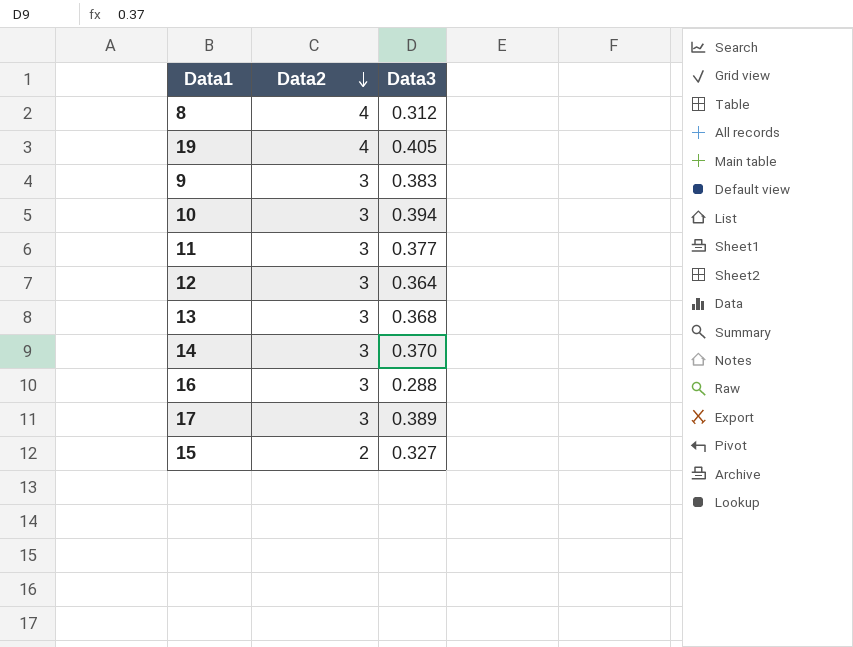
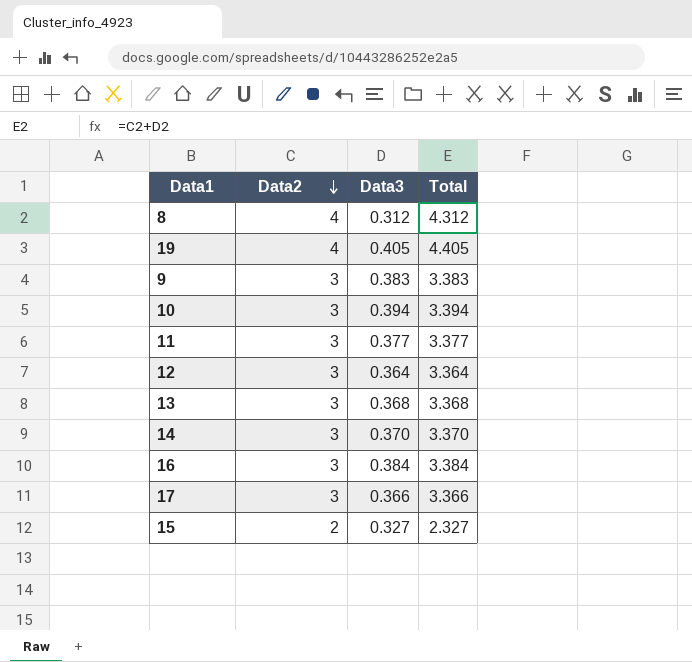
column Total | formula: none -> [Data2] + [Data3]
16 | Data3: 0.288 -> 0.384
17 | Data3: 0.389 -> 0.366

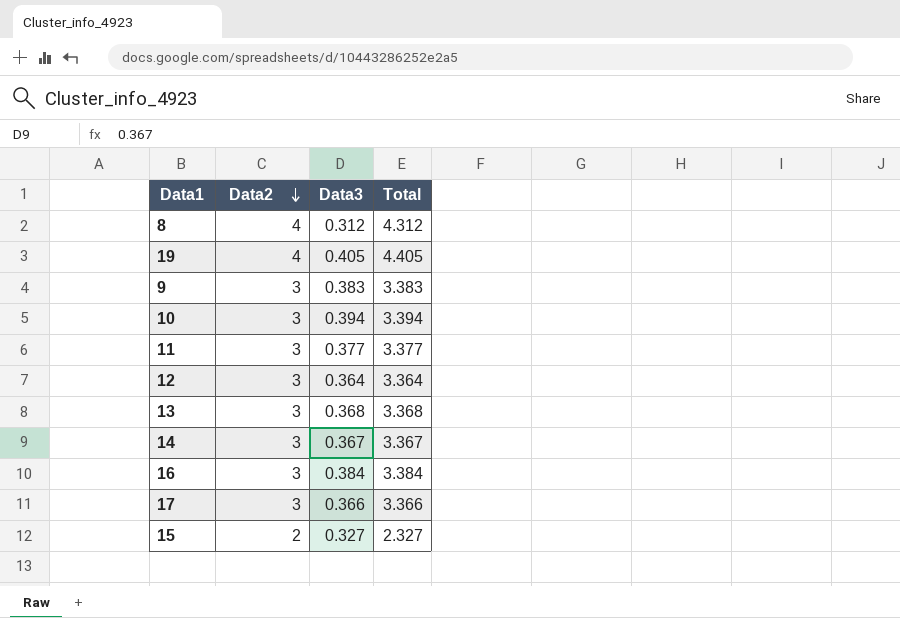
14 | Data3: 0.370 -> 0.367
14 | Total: 3.370 -> 3.367

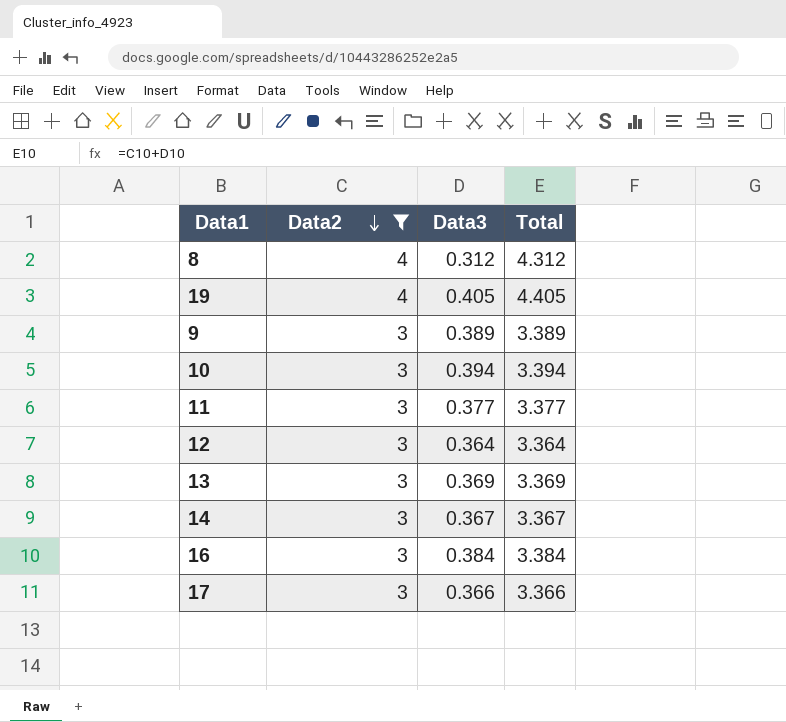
filter: none -> Data2 != 2
9 | Data3: 0.383 -> 0.389
9 | Total: 3.383 -> 3.389
13 | Data3: 0.368 -> 0.369
13 | Total: 3.368 -> 3.369

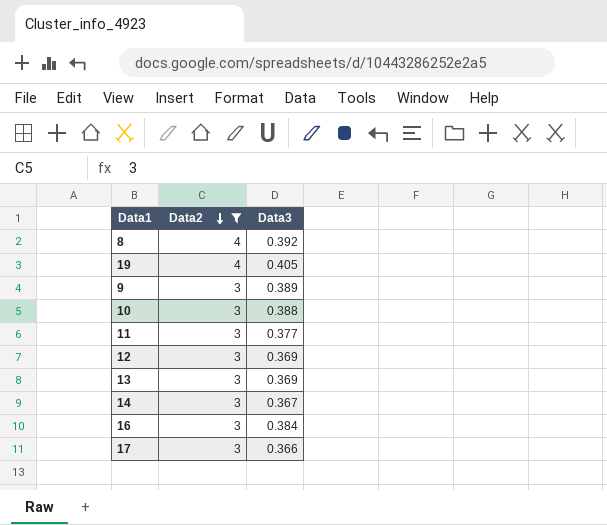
column Total | formula: [Data2] + [Data3] -> none
8 | Data3: 0.312 -> 0.392
10 | Data3: 0.394 -> 0.388
12 | Data3: 0.364 -> 0.369

